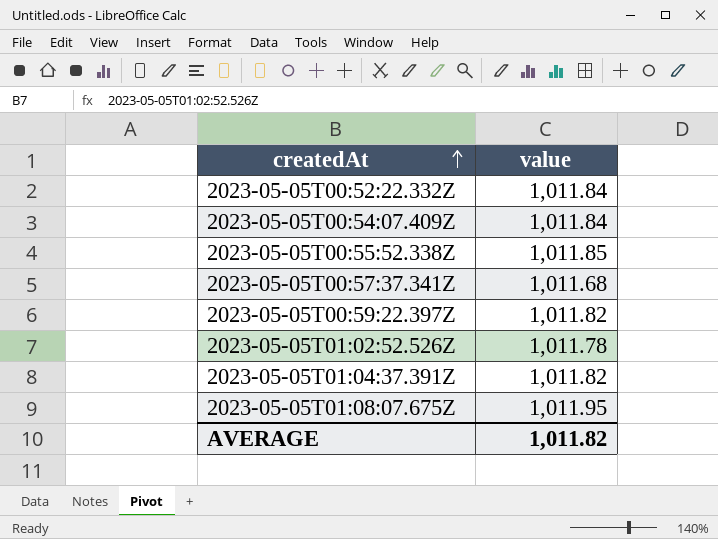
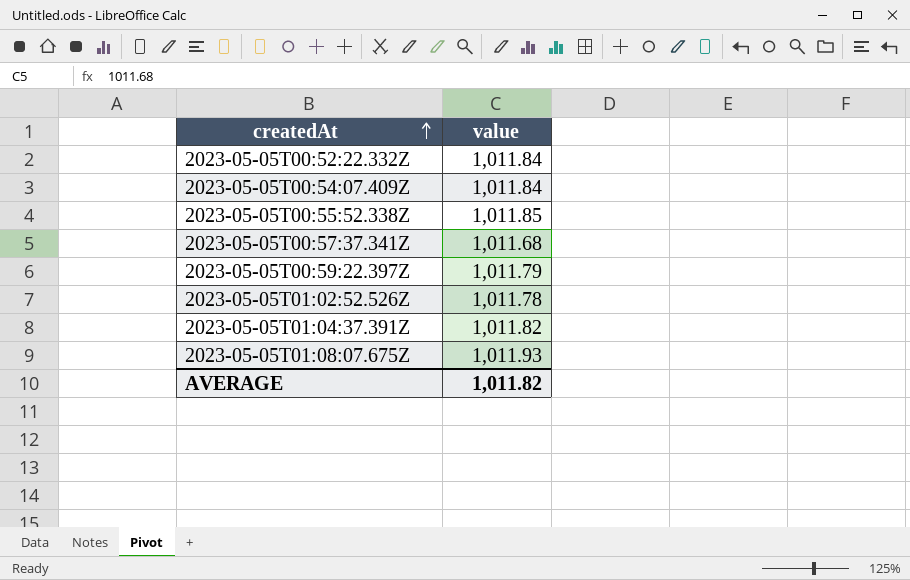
2023-05-05T00:59:22.397Z | value: 1,011.82 -> 1,011.79
2023-05-05T01:08:07.675Z | value: 1,011.95 -> 1,011.93

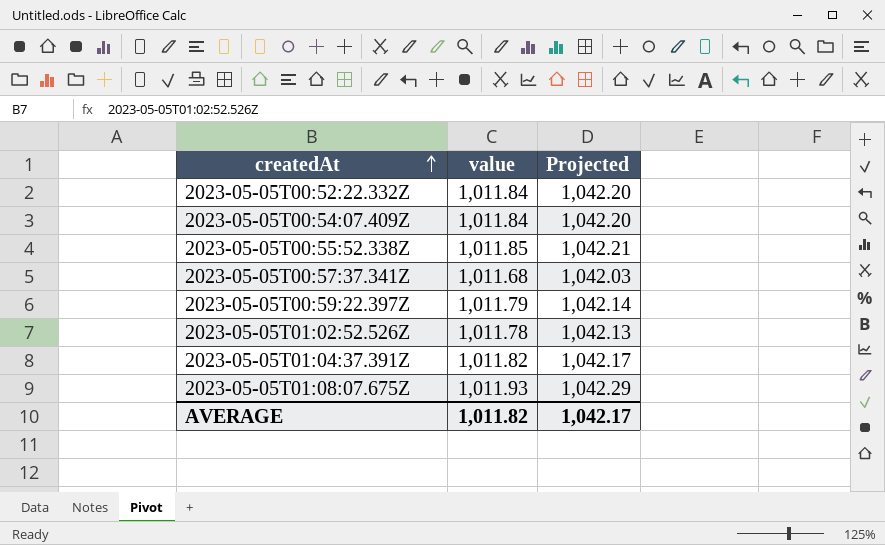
column Projected | formula: none -> [value] * 1.03

